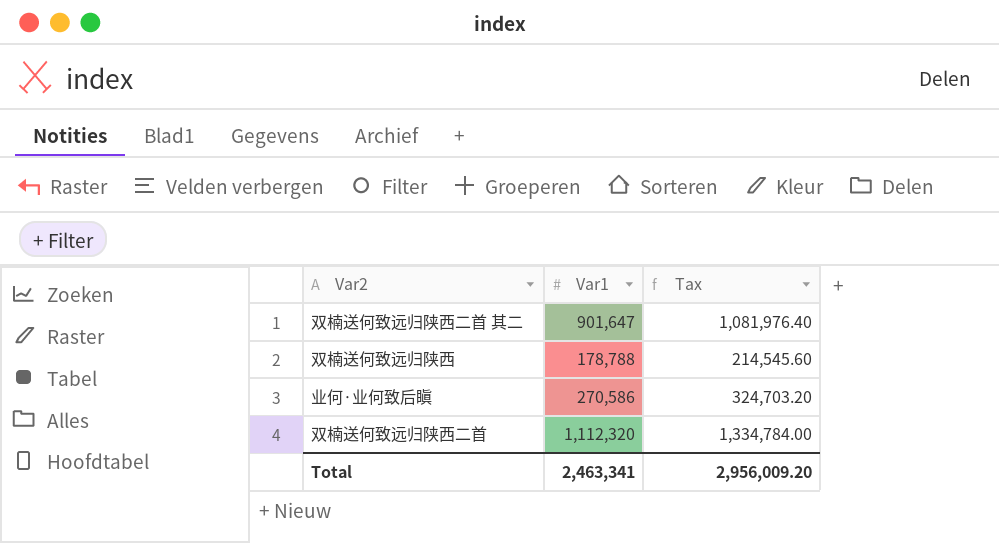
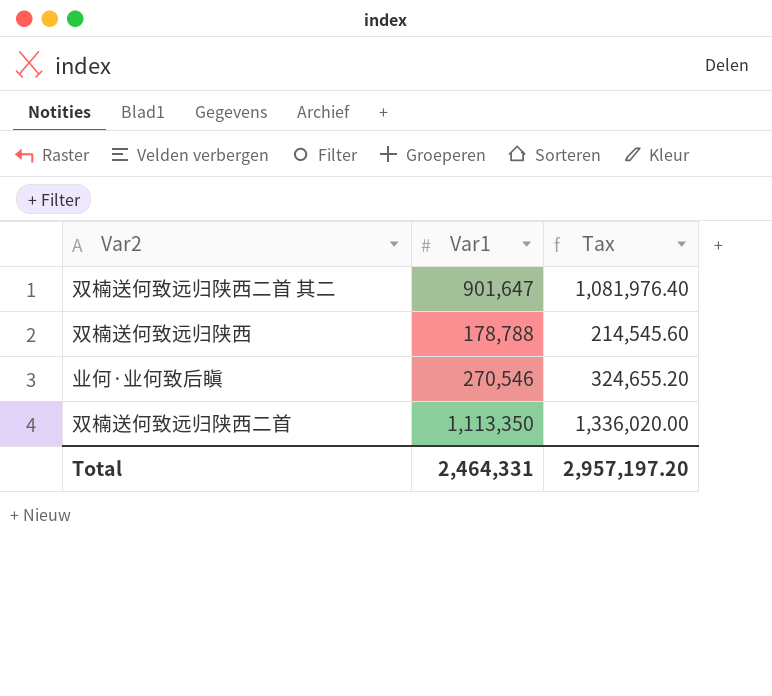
业何·业何致后瞋 | Var1: 270,586 -> 270,546
业何·业何致后瞋 | Tax: 324,703.20 -> 324,655.20
双楠送何致远归陕西二首 | Var1: 1,112,320 -> 1,113,350
双楠送何致远归陕西二首 | Tax: 1,334,784.00 -> 1,336,020.00
Total | Var1: 2,463,341 -> 2,464,331
Total | Tax: 2,956,009.20 -> 2,957,197.20

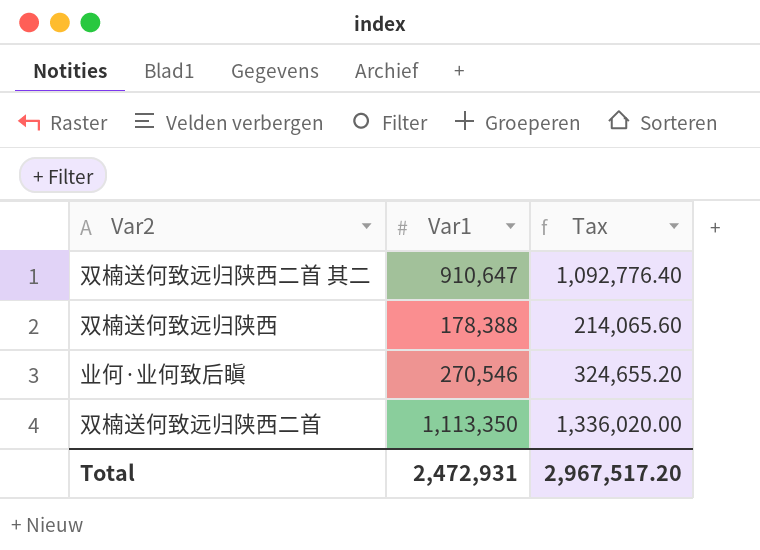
双楠送何致远归陕西二首 其二 | Var1: 901,647 -> 910,647
双楠送何致远归陕西二首 其二 | Tax: 1,081,976.40 -> 1,092,776.40
双楠送何致远归陕西 | Var1: 178,788 -> 178,388
双楠送何致远归陕西 | Tax: 214,545.60 -> 214,065.60
Total | Var1: 2,464,331 -> 2,472,931
Total | Tax: 2,957,197.20 -> 2,967,517.20

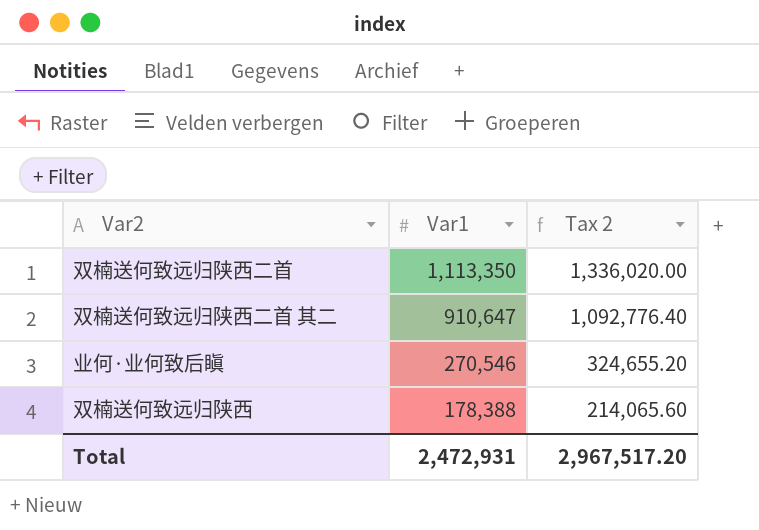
row order: none -> Var1 descending
column name: Tax -> Tax 2

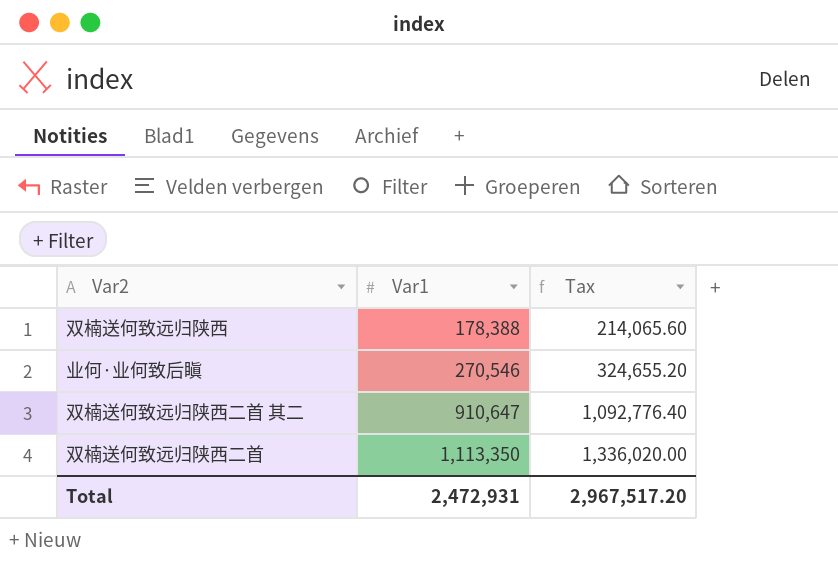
row order: Var1 descending -> Var1 ascending
column name: Tax 2 -> Tax

